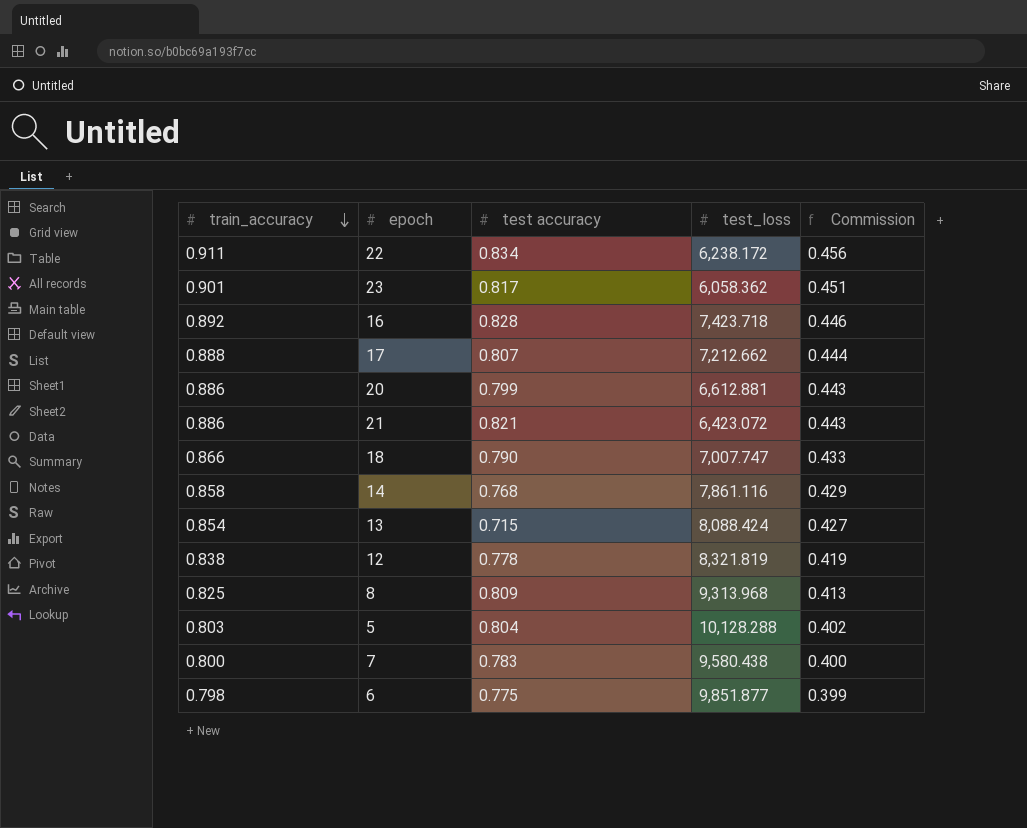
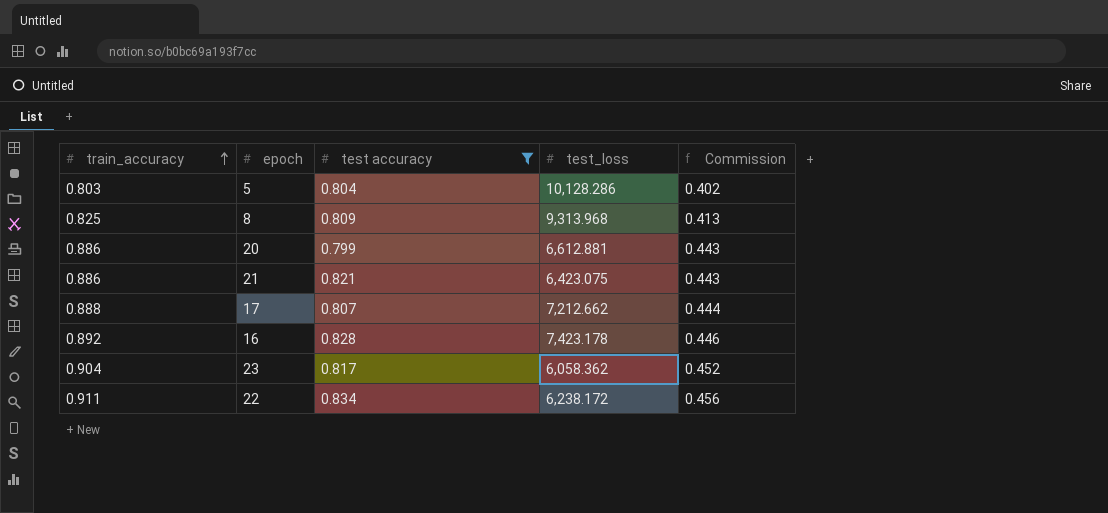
filter: none -> test accuracy >= 0.799
row order: train_accuracy descending -> train_accuracy ascending
5 | test_loss: 10,128.288 -> 10,128.286
21 | test_loss: 6,423.072 -> 6,423.075
16 | test_loss: 7,423.718 -> 7,423.178
23 | train_accuracy: 0.901 -> 0.904
23 | Commission: 0.451 -> 0.452

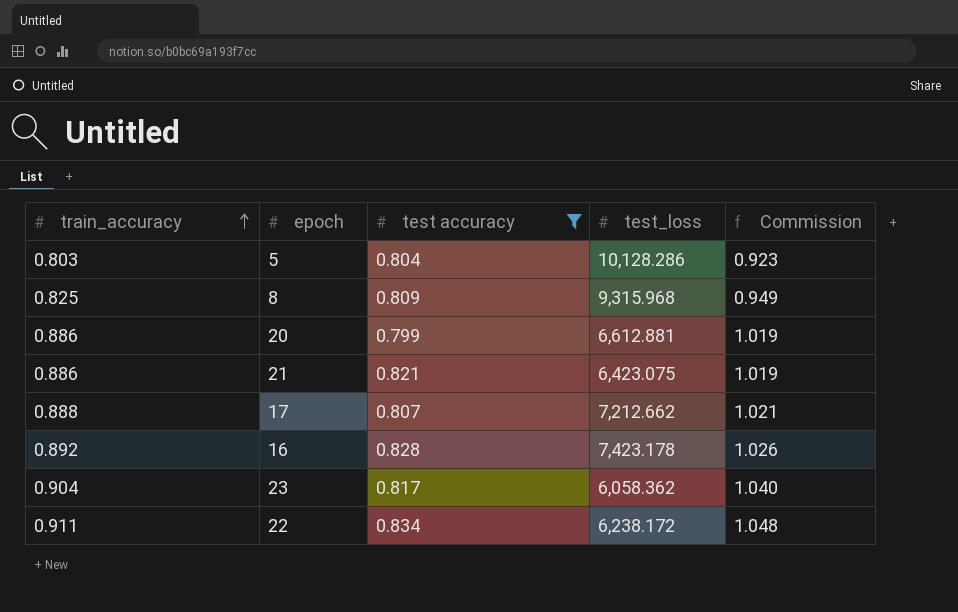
column Commission | formula: [train_accuracy] * 0.5 -> [train_accuracy] * 1.15
8 | test_loss: 9,313.968 -> 9,315.968

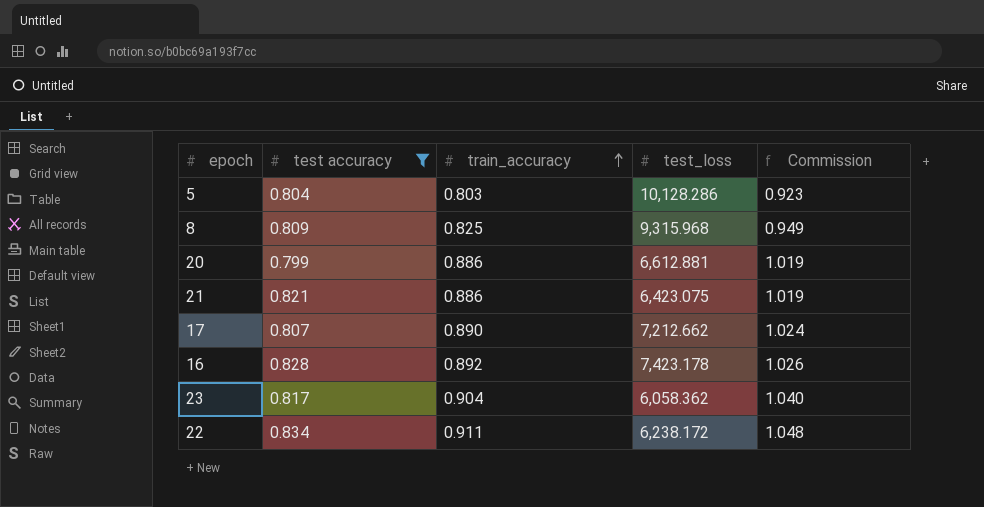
column train_accuracy | position: 1 -> 3
17 | train_accuracy: 0.888 -> 0.890
17 | Commission: 1.021 -> 1.024

